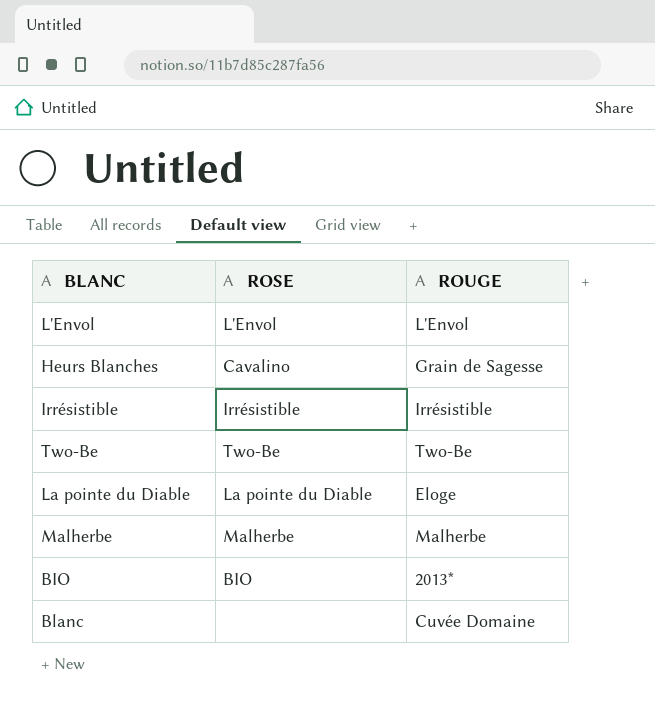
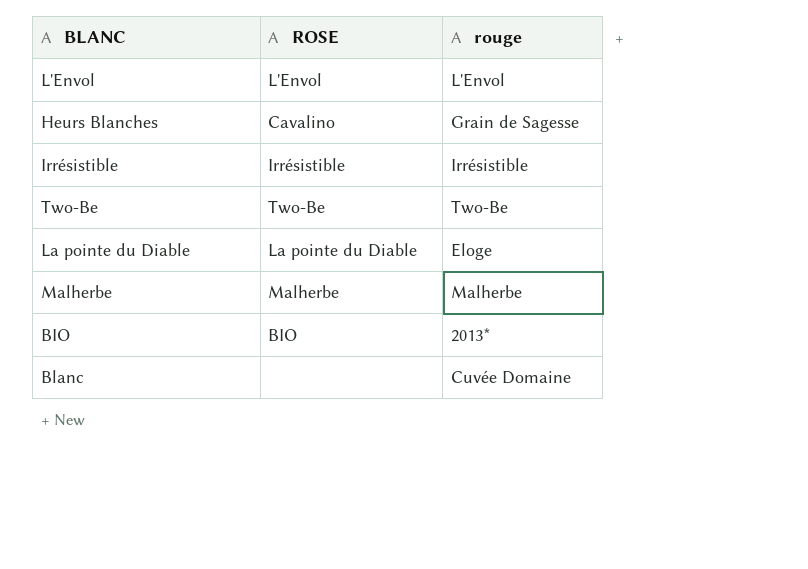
column name: ROUGE -> rouge

